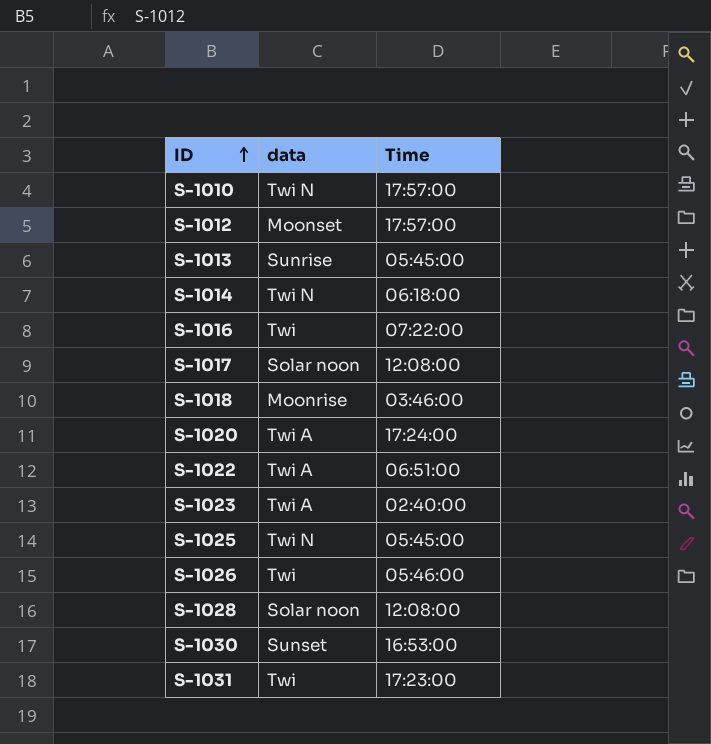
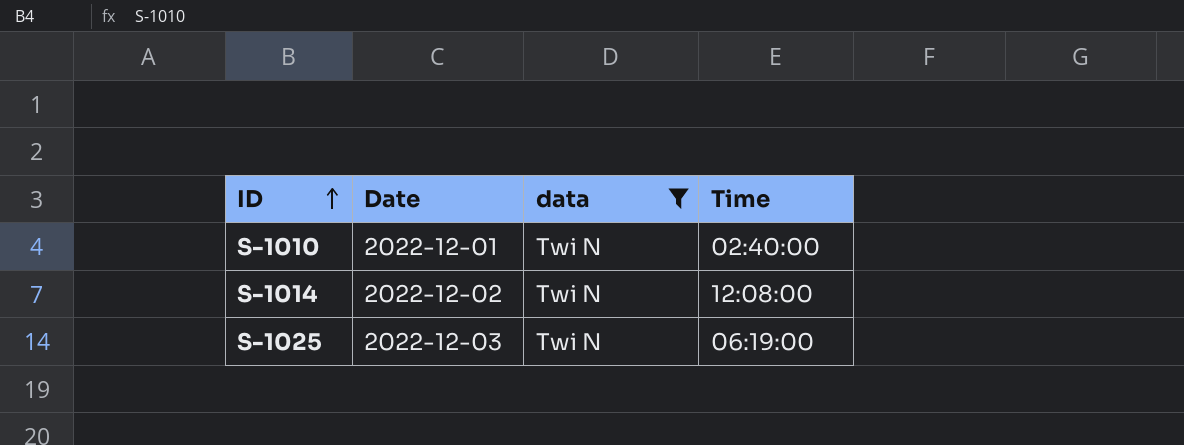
filter: none -> data = Twi N
column Date | position: none -> 2
S-1010 | Time: 17:57:00 -> 02:40:00
S-1014 | Time: 06:18:00 -> 12:08:00
S-1025 | Time: 05:45:00 -> 06:19:00

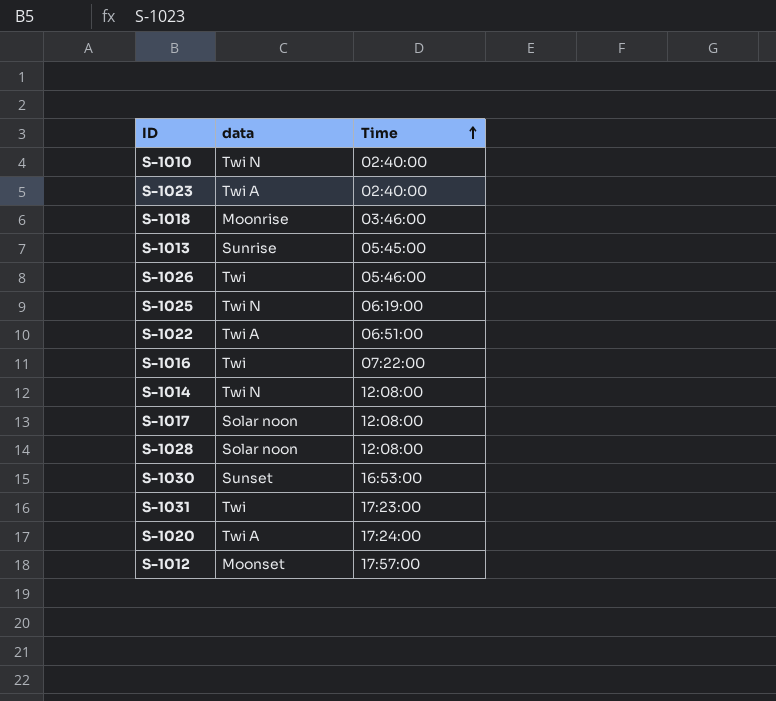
filter: data = Twi N -> none
row order: ID ascending -> Time ascending
column Date | position: 2 -> none

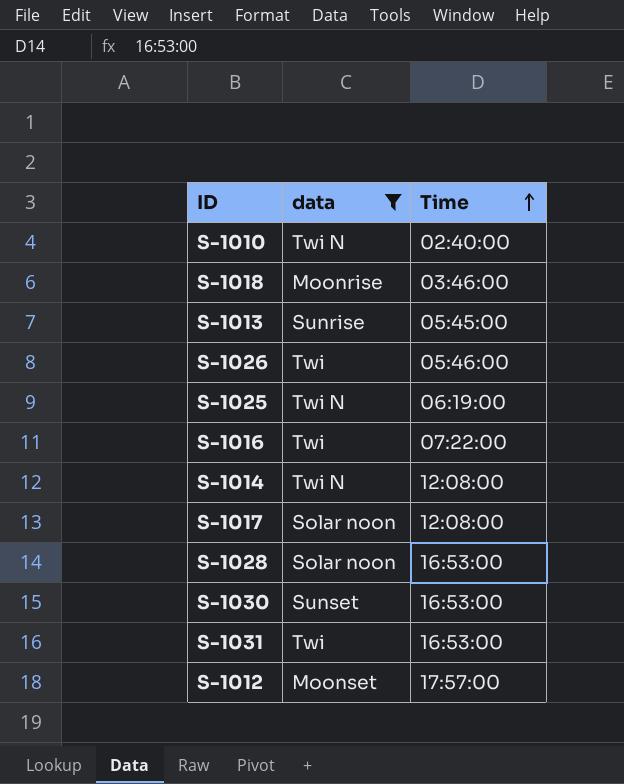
filter: none -> data != Twi A
S-1028 | Time: 12:08:00 -> 16:53:00
S-1031 | Time: 17:23:00 -> 16:53:00

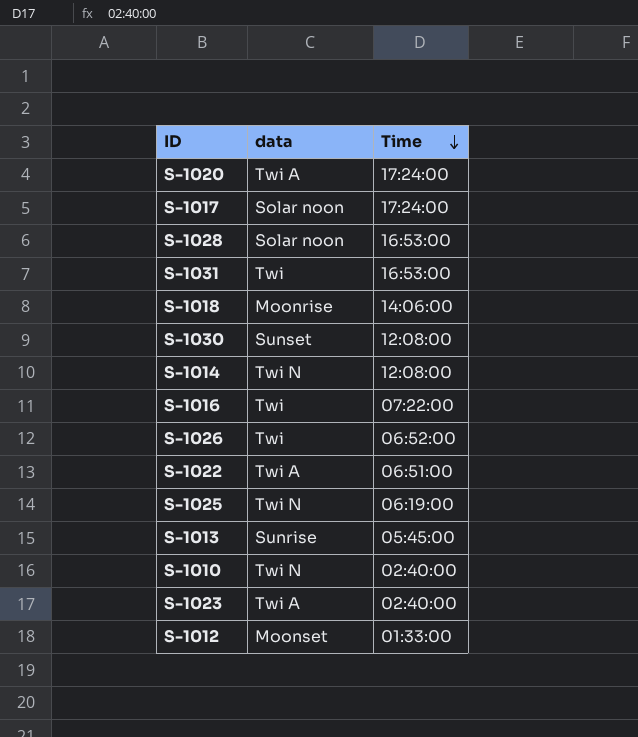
filter: data != Twi A -> none
row order: Time ascending -> Time descending
S-1017 | Time: 12:08:00 -> 17:24:00
S-1018 | Time: 03:46:00 -> 14:06:00
S-1030 | Time: 16:53:00 -> 12:08:00
S-1026 | Time: 05:46:00 -> 06:52:00
S-1012 | Time: 17:57:00 -> 01:33:00

